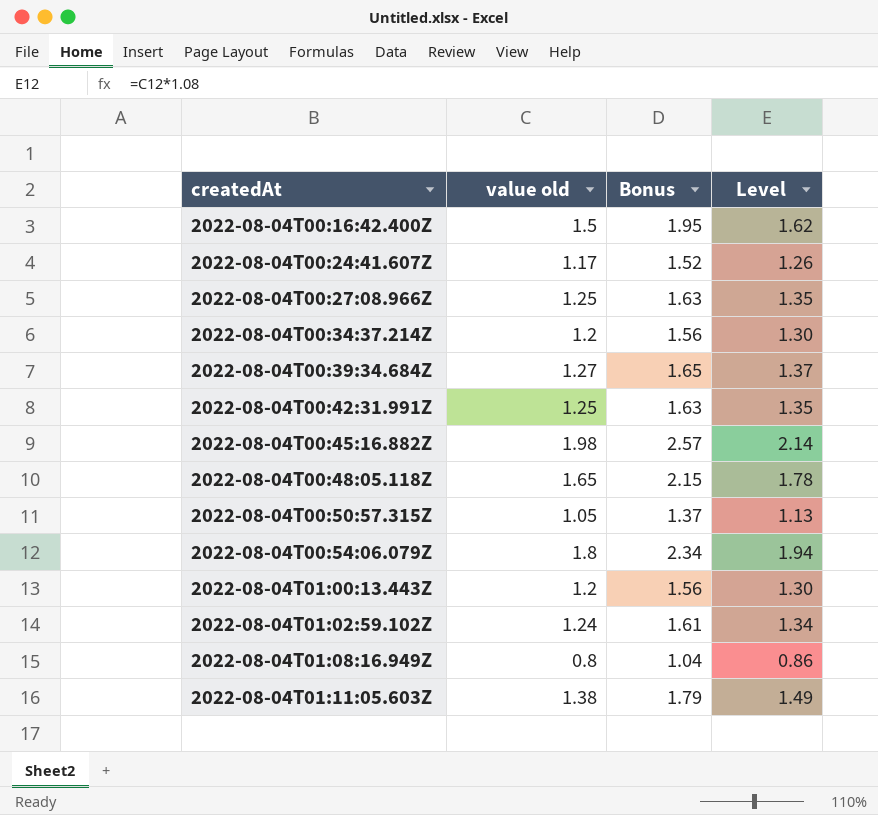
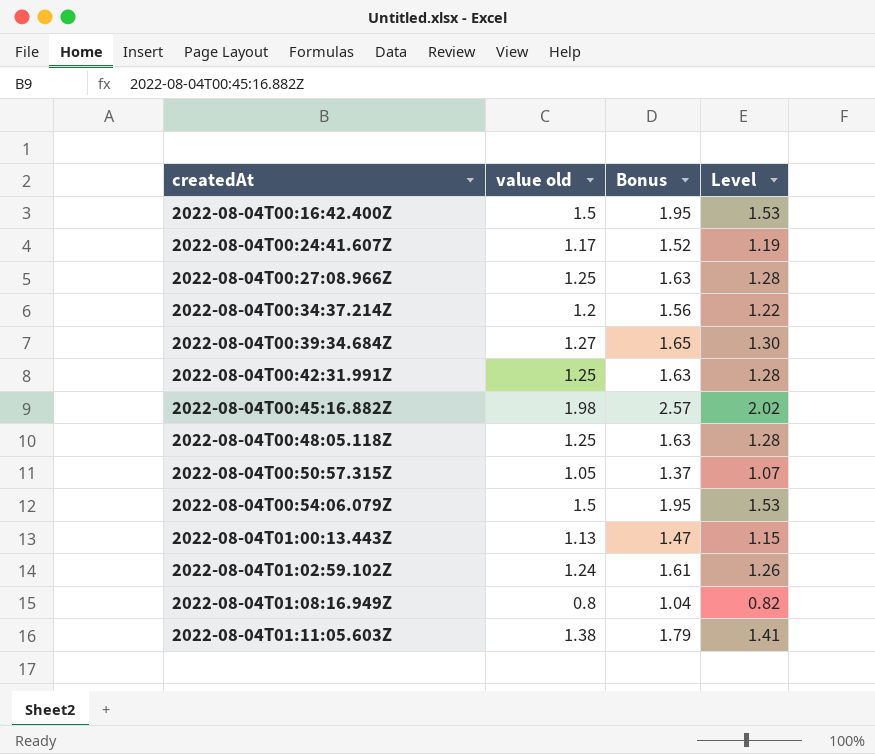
column Level | formula: [value old] * 1.08 -> [value old] * 1.02
2022-08-04T00:48:05.118Z | value old: 1.65 -> 1.25
2022-08-04T00:48:05.118Z | Bonus: 2.15 -> 1.63
2022-08-04T00:54:06.079Z | value old: 1.8 -> 1.5
2022-08-04T00:54:06.079Z | Bonus: 2.34 -> 1.95
2022-08-04T01:00:13.443Z | value old: 1.2 -> 1.13
2022-08-04T01:00:13.443Z | Bonus: 1.56 -> 1.47

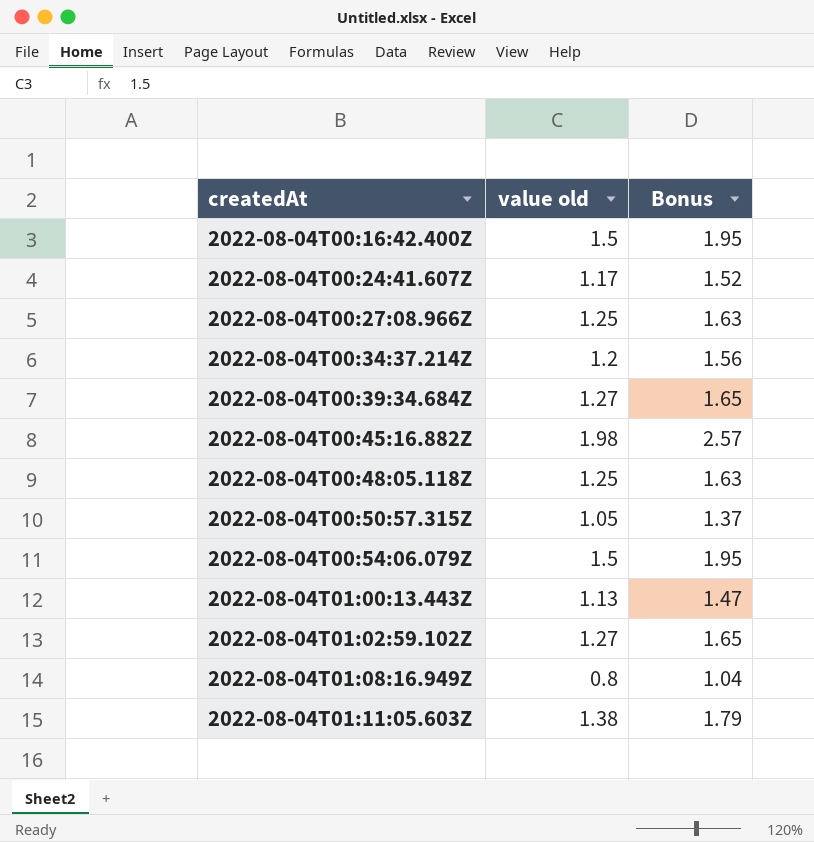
column Level | formula: [value old] * 1.02 -> none
row 2022-08-04T00:42:31.991Z: 1.25 | 1.63 | 1.28 -> none
2022-08-04T01:02:59.102Z | value old: 1.24 -> 1.27
2022-08-04T01:02:59.102Z | Bonus: 1.61 -> 1.65

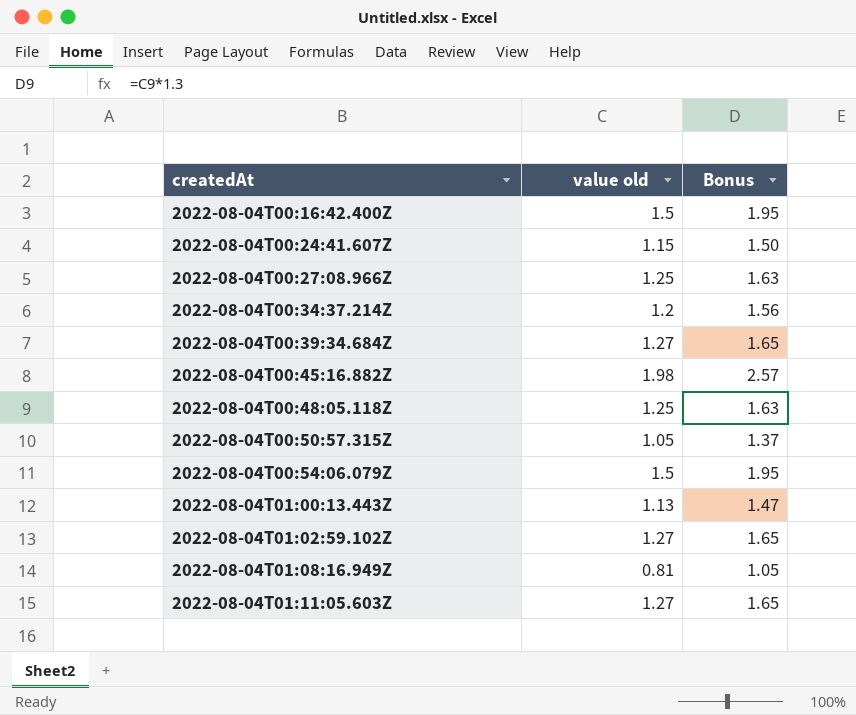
2022-08-04T00:24:41.607Z | value old: 1.17 -> 1.15
2022-08-04T00:24:41.607Z | Bonus: 1.52 -> 1.50
2022-08-04T01:08:16.949Z | value old: 0.8 -> 0.81
2022-08-04T01:08:16.949Z | Bonus: 1.04 -> 1.05
2022-08-04T01:11:05.603Z | value old: 1.38 -> 1.27
2022-08-04T01:11:05.603Z | Bonus: 1.79 -> 1.65

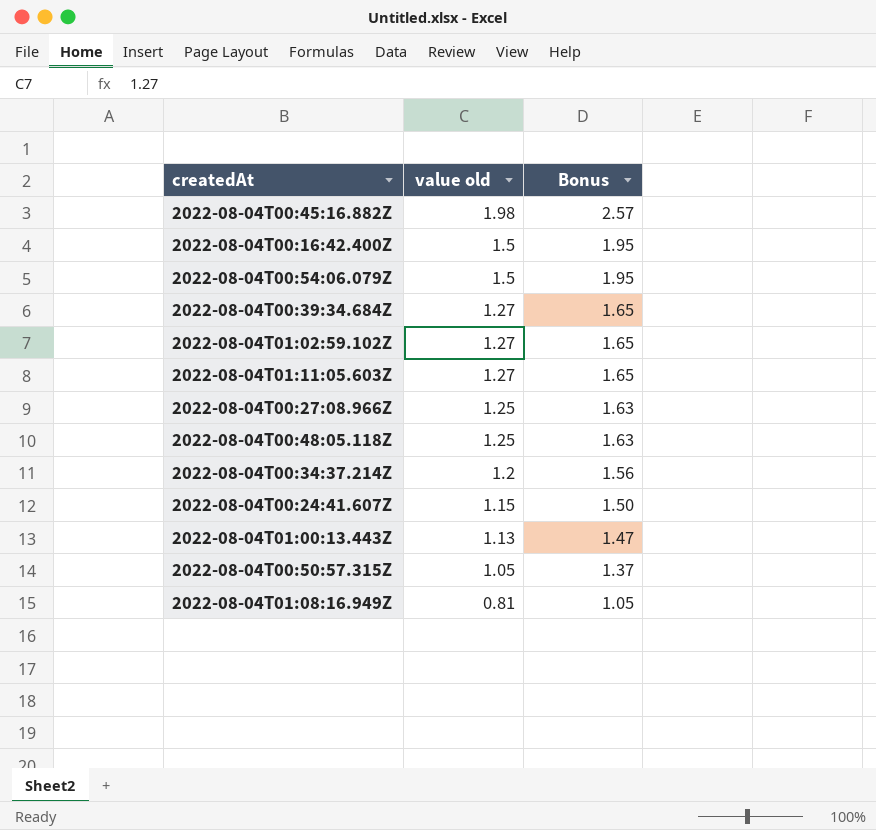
row order: createdAt ascending -> value old descending

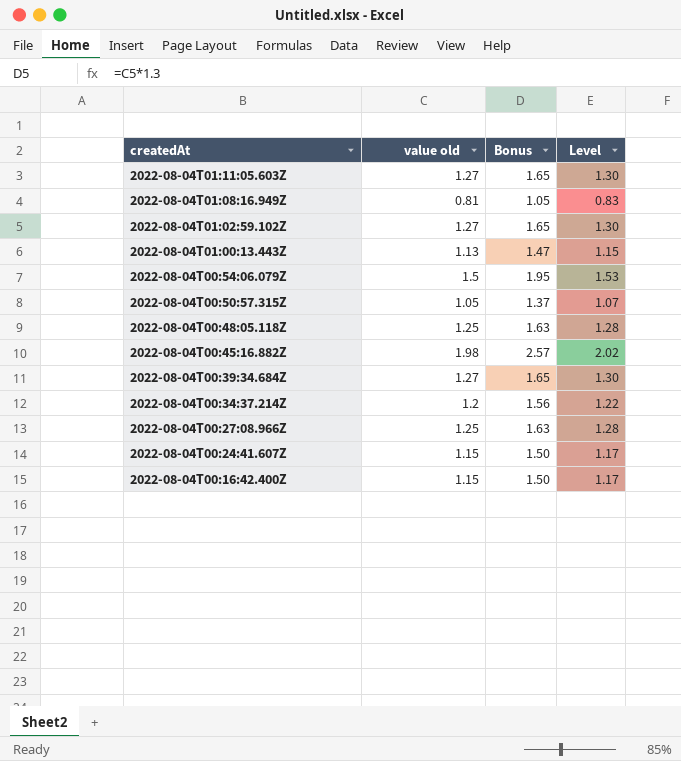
row order: value old descending -> createdAt descending
column Level | formula: none -> [value old] * 1.02
2022-08-04T00:16:42.400Z | value old: 1.5 -> 1.15
2022-08-04T00:16:42.400Z | Bonus: 1.95 -> 1.50

